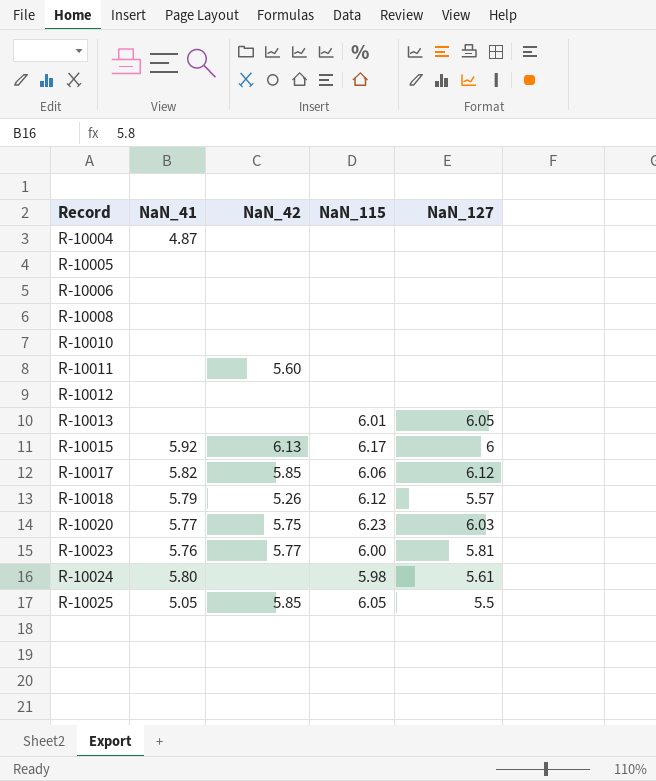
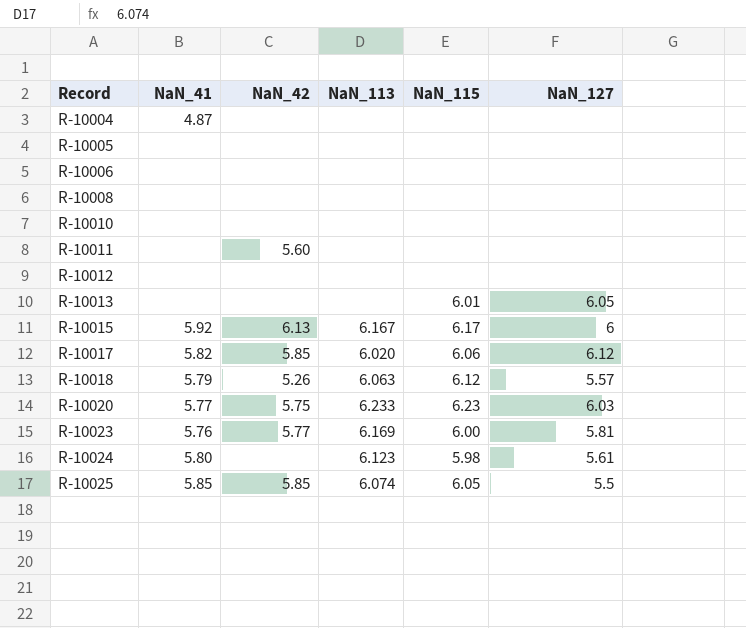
column NaN_113 | position: none -> 4
R-10025 | NaN_41: 5.05 -> 5.85

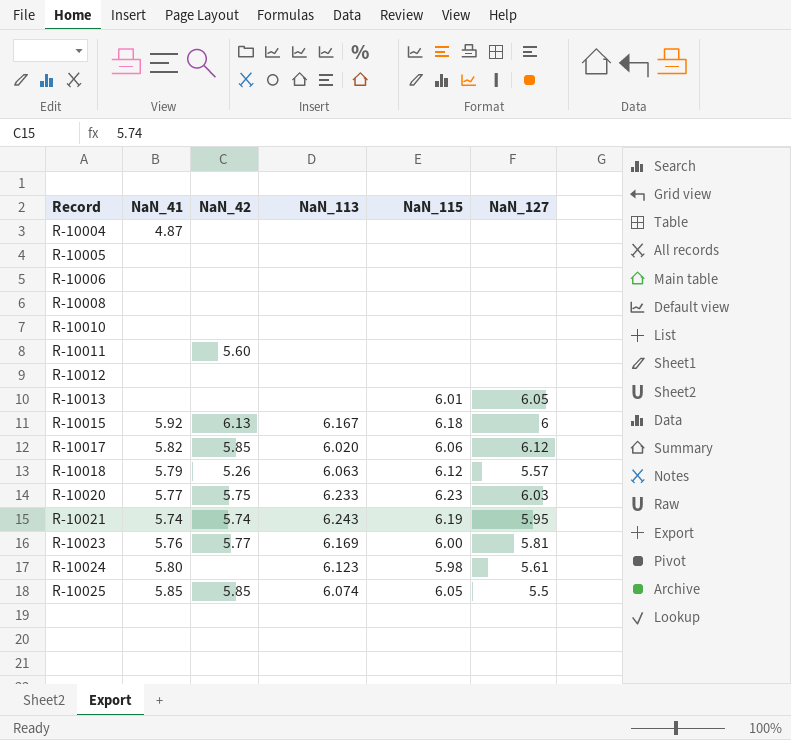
R-10015 | NaN_115: 6.17 -> 6.18
row R-10021: none -> 5.74 | 5.74 | 6.243 | 6.19 | 5.95

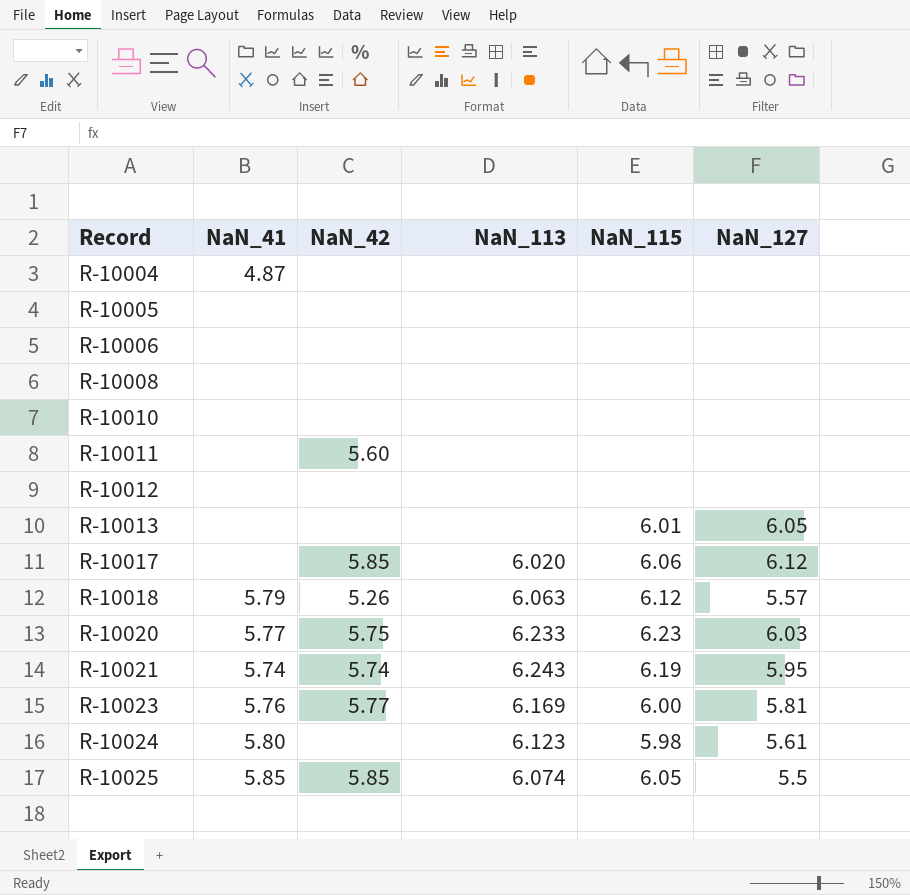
row R-10015: 5.92 | 6.13 | 6.167 | 6.18 | 6 -> none
R-10017 | NaN_41: 5.82 -> none

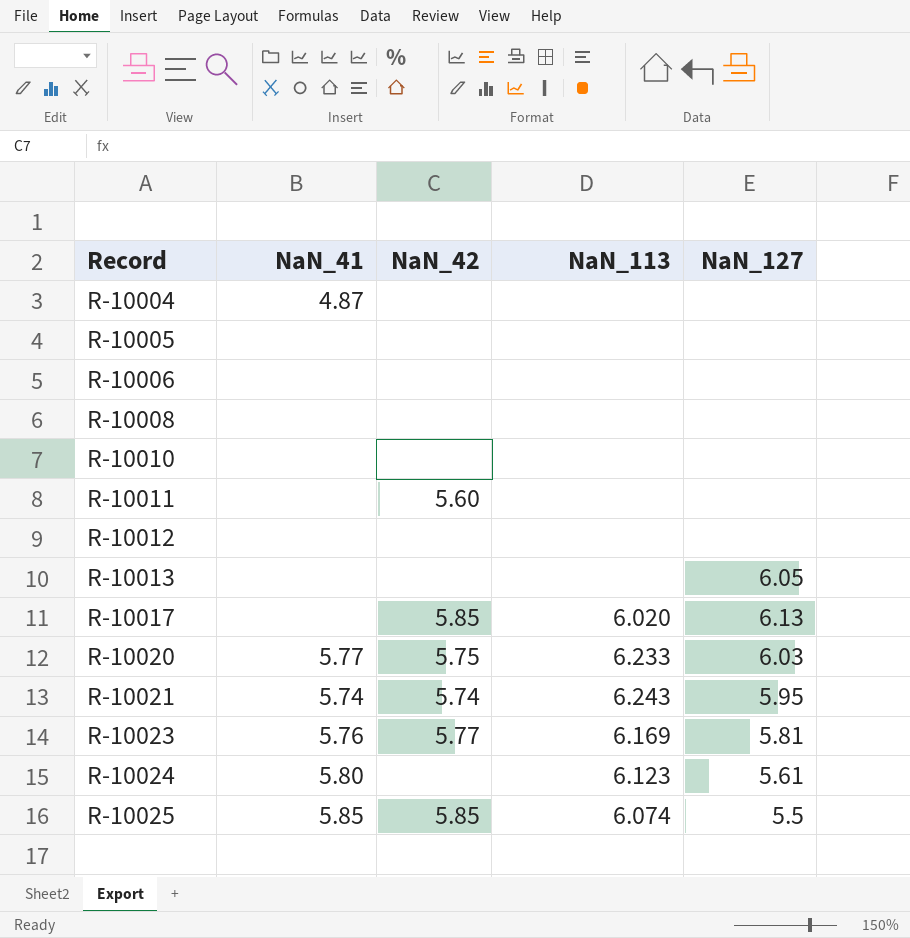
column NaN_115 | position: 5 -> none
row R-10018: 5.79 | 5.26 | 6.063 | 6.12 | 5.57 -> none
R-10017 | NaN_127: 6.12 -> 6.13

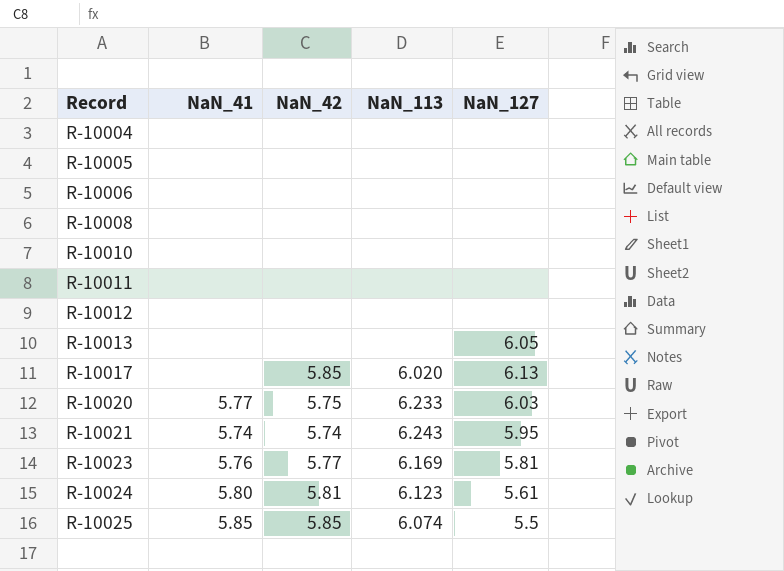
R-10004 | NaN_41: 4.87 -> none
R-10011 | NaN_42: 5.60 -> none
R-10024 | NaN_42: none -> 5.81

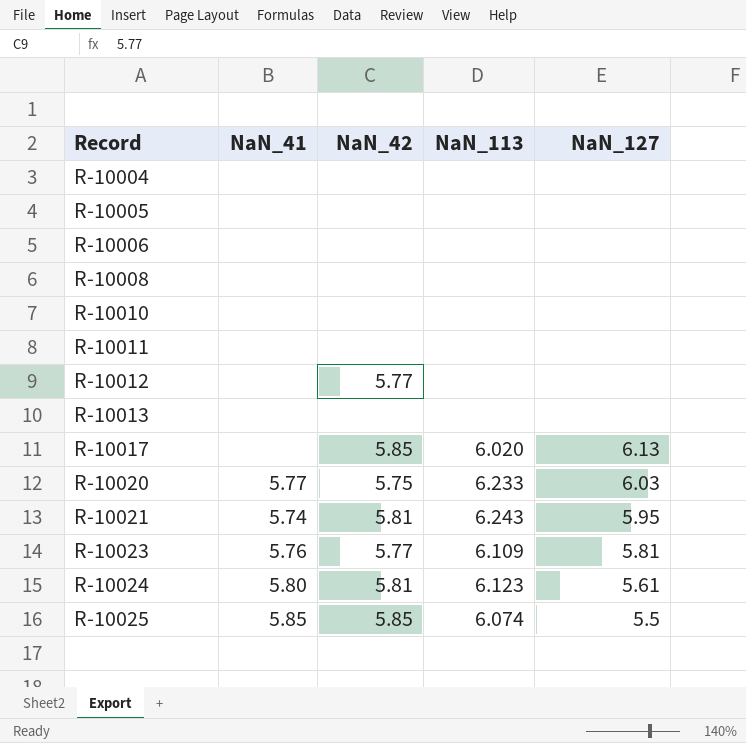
R-10012 | NaN_42: none -> 5.77
R-10013 | NaN_127: 6.05 -> none
R-10021 | NaN_42: 5.74 -> 5.81
R-10023 | NaN_113: 6.169 -> 6.109

